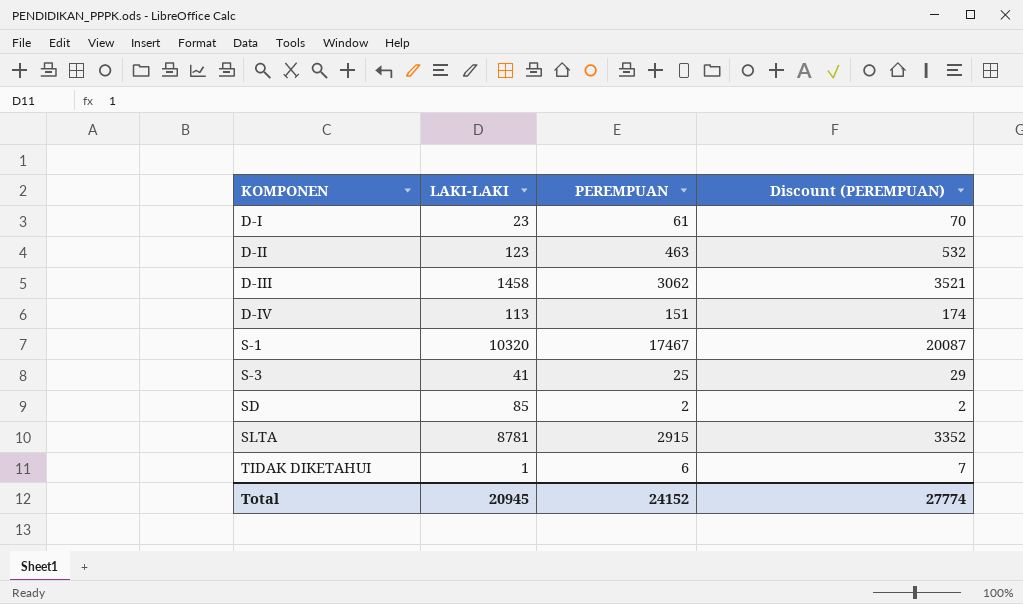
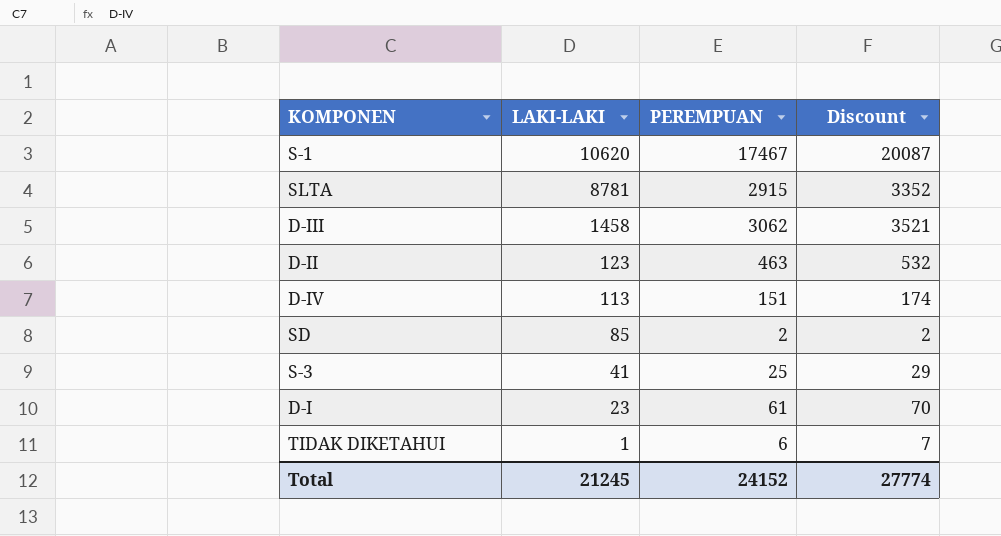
row order: KOMPONEN ascending -> LAKI-LAKI descending
column name: Discount (PEREMPUAN) -> Discount
S-1 | LAKI-LAKI: 10320 -> 10620
Total | LAKI-LAKI: 20945 -> 21245

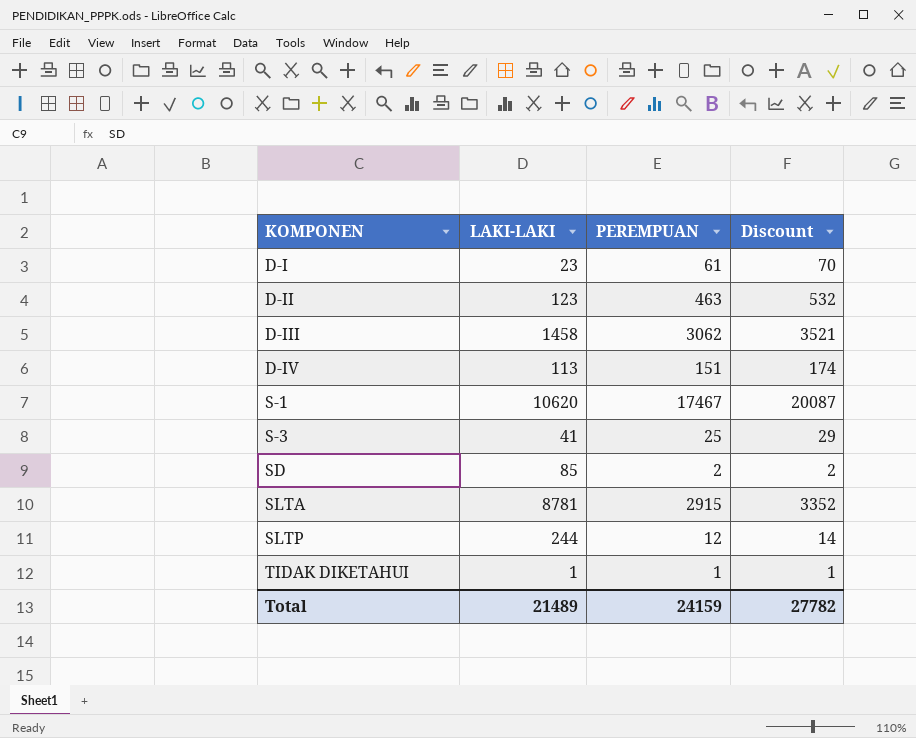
row order: LAKI-LAKI descending -> KOMPONEN ascending
row SLTP: none -> 244 | 12 | 14
TIDAK DIKETAHUI | PEREMPUAN: 6 -> 1
TIDAK DIKETAHUI | Discount: 7 -> 1
Total | LAKI-LAKI: 21245 -> 21489
Total | PEREMPUAN: 24152 -> 24159
Total | Discount: 27774 -> 27782

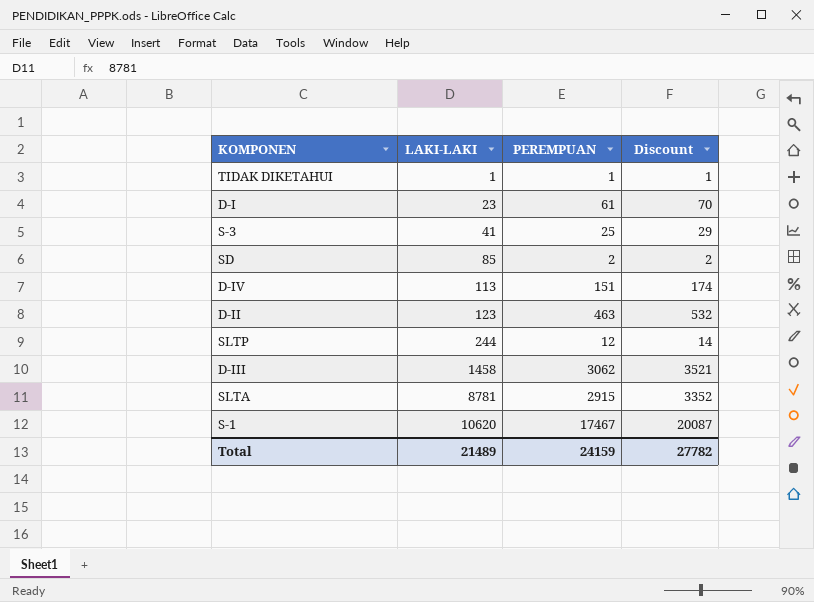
row order: KOMPONEN ascending -> LAKI-LAKI ascending

